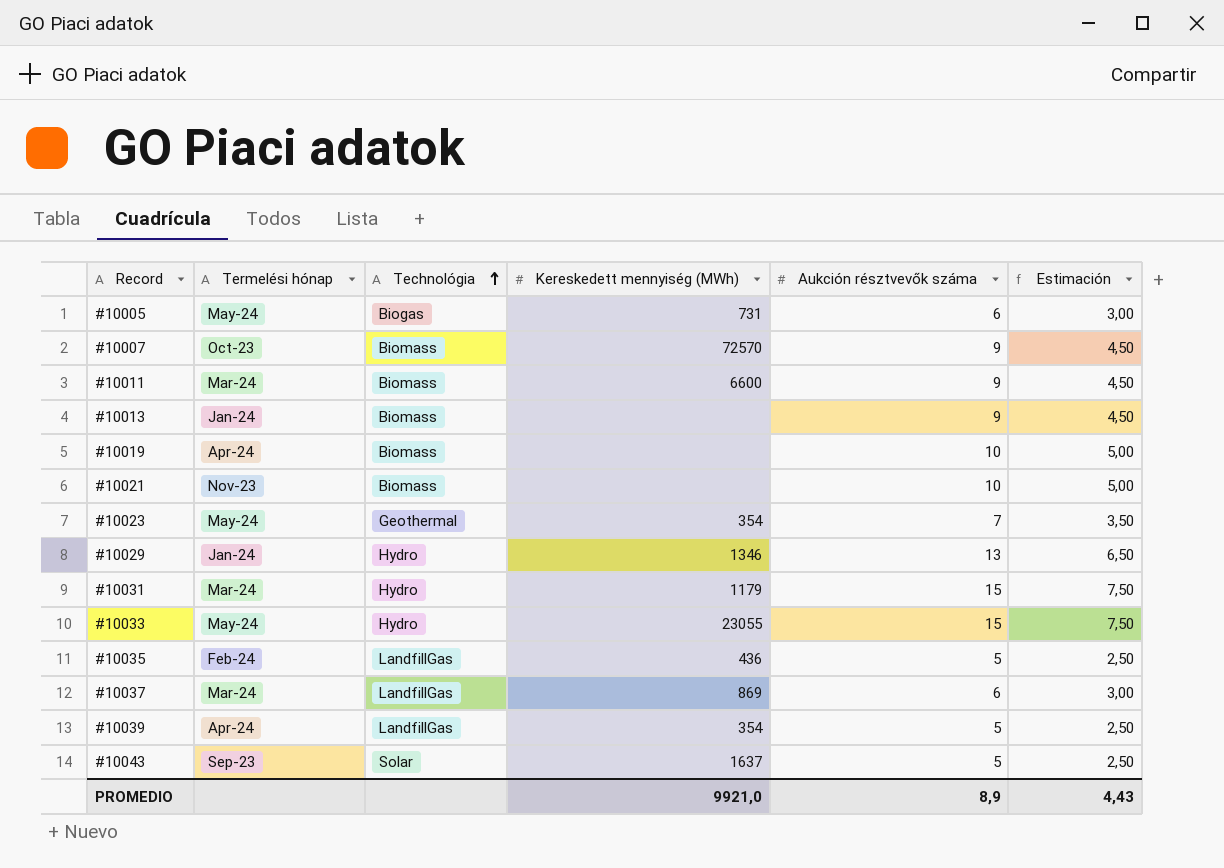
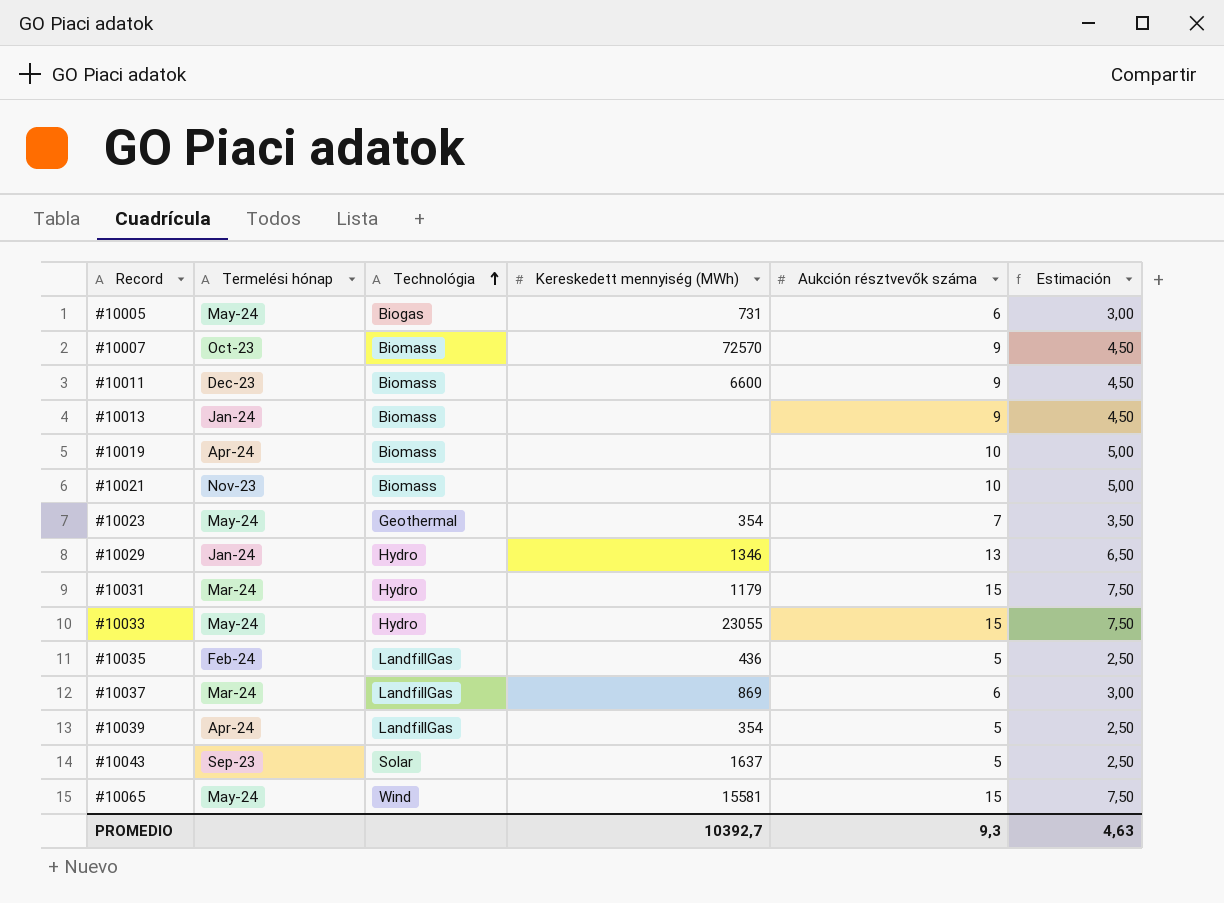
#10011 | Termelési hónap: Mar-24 -> Dec-23
row #10065: none -> May-24 | Wind | 15581 | 15 | 7,50
PROMEDIO | Kereskedett mennyiség (MWh): 9921,0 -> 10392,7
PROMEDIO | Aukción résztvevők száma: 8,9 -> 9,3
PROMEDIO | Estimación: 4,43 -> 4,63

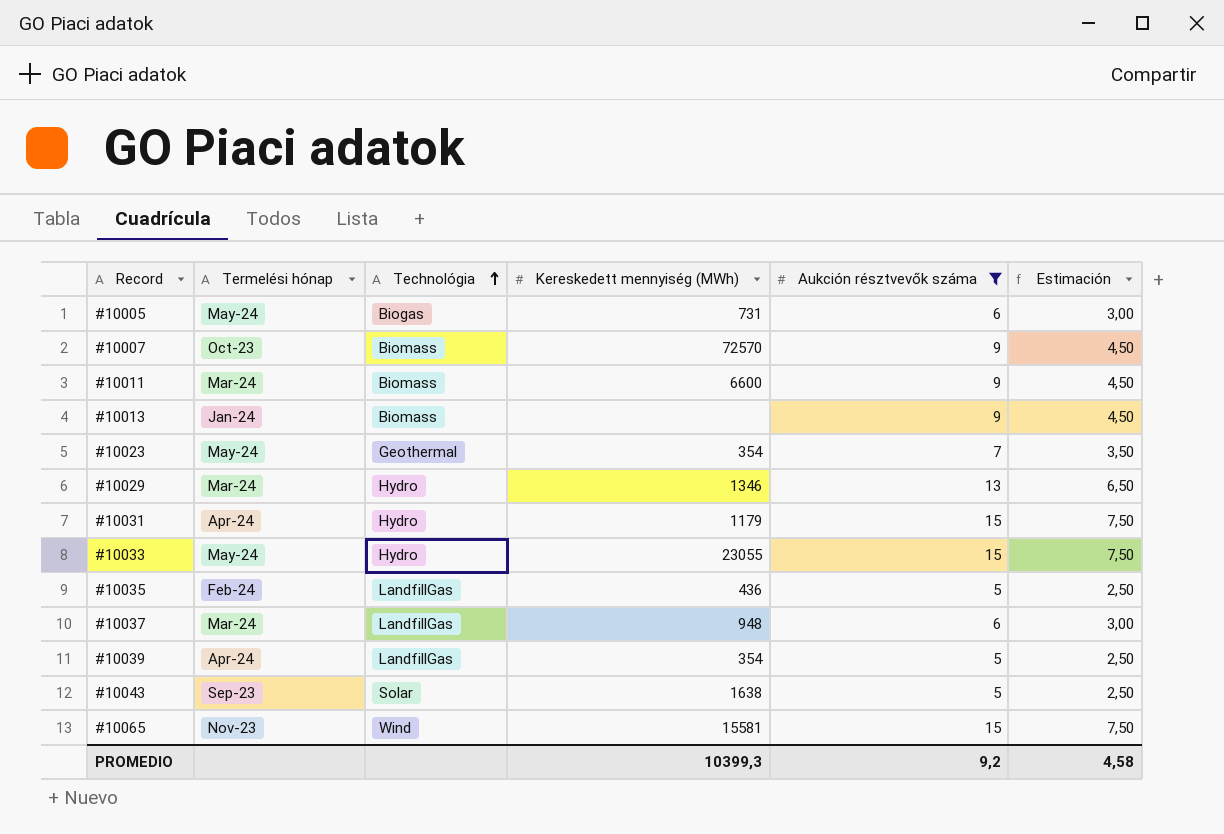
filter: none -> Aukción résztvevők száma != 10
#10011 | Termelési hónap: Dec-23 -> Mar-24
#10029 | Termelési hónap: Jan-24 -> Mar-24
#10031 | Termelési hónap: Mar-24 -> Apr-24
#10037 | Kereskedett mennyiség (MWh): 869 -> 948
#10043 | Kereskedett mennyiség (MWh): 1637 -> 1638
#10065 | Termelési hónap: May-24 -> Nov-23
PROMEDIO | Kereskedett mennyiség (MWh): 10392,7 -> 10399,3
PROMEDIO | Aukción résztvevők száma: 9,3 -> 9,2
PROMEDIO | Estimación: 4,63 -> 4,58

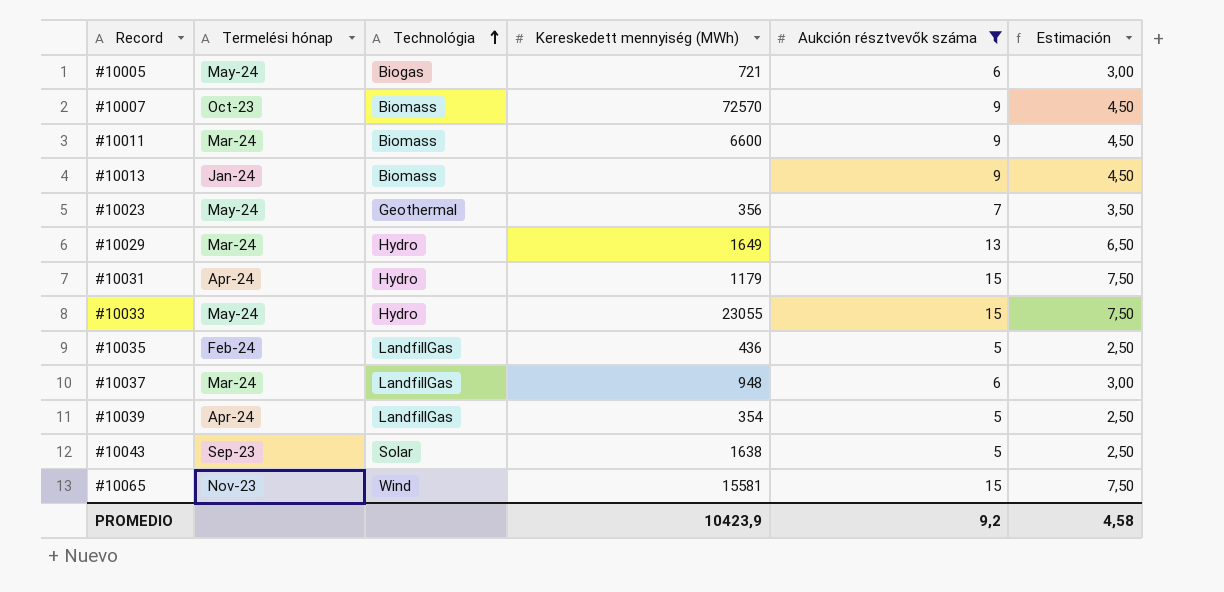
#10005 | Kereskedett mennyiség (MWh): 731 -> 721
#10023 | Kereskedett mennyiség (MWh): 354 -> 356
#10029 | Kereskedett mennyiség (MWh): 1346 -> 1649
PROMEDIO | Kereskedett mennyiség (MWh): 10399,3 -> 10423,9

